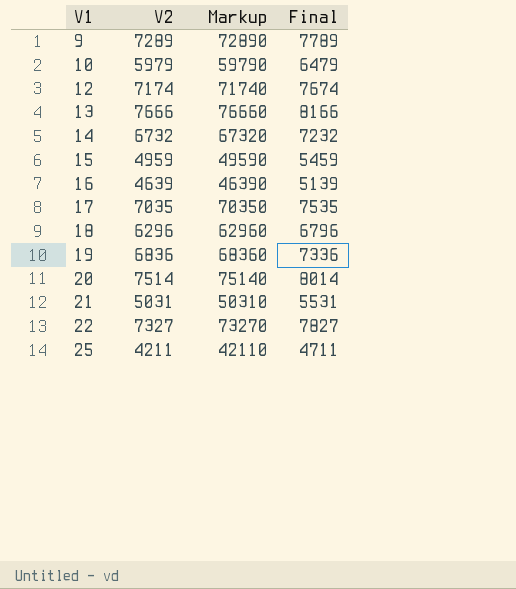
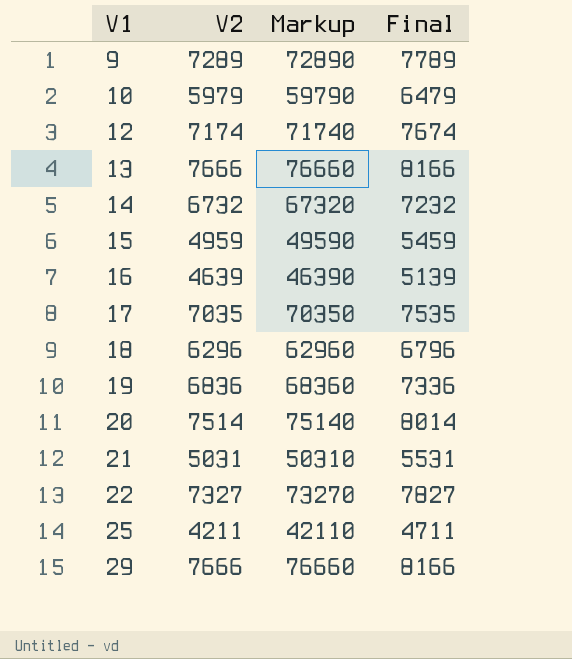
row 29: none -> 7666 | 76660 | 8166

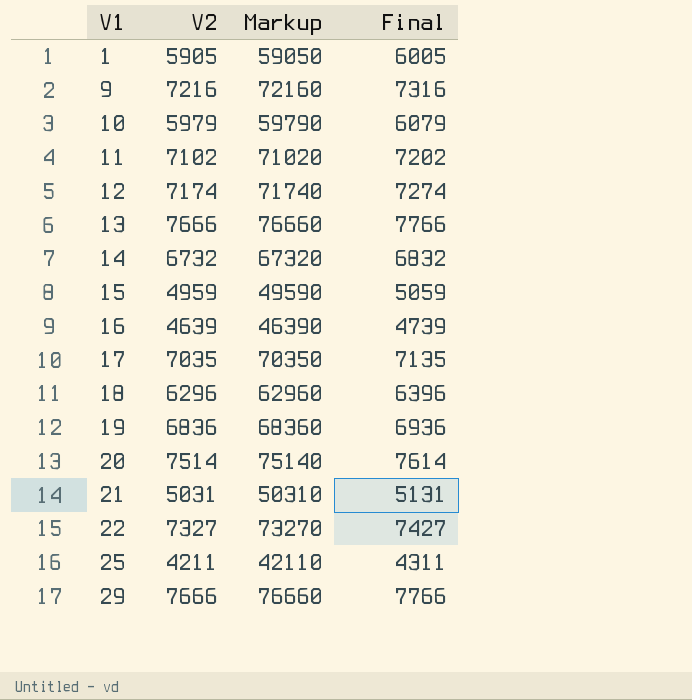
column Final | formula: [V2] + 500 -> [V2] + 100
row 1: none -> 5905 | 59050 | 6005
9 | V2: 7289 -> 7216
9 | Markup: 72890 -> 72160
row 11: none -> 7102 | 71020 | 7202

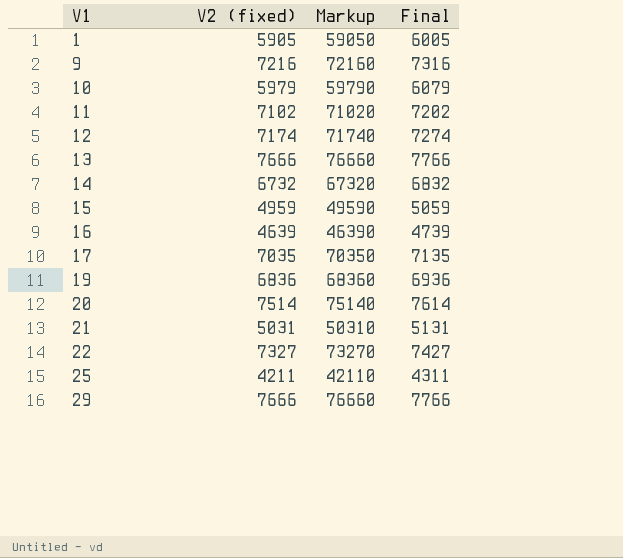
column name: V2 -> V2 (fixed)
row 18: 6296 | 62960 | 6396 -> none

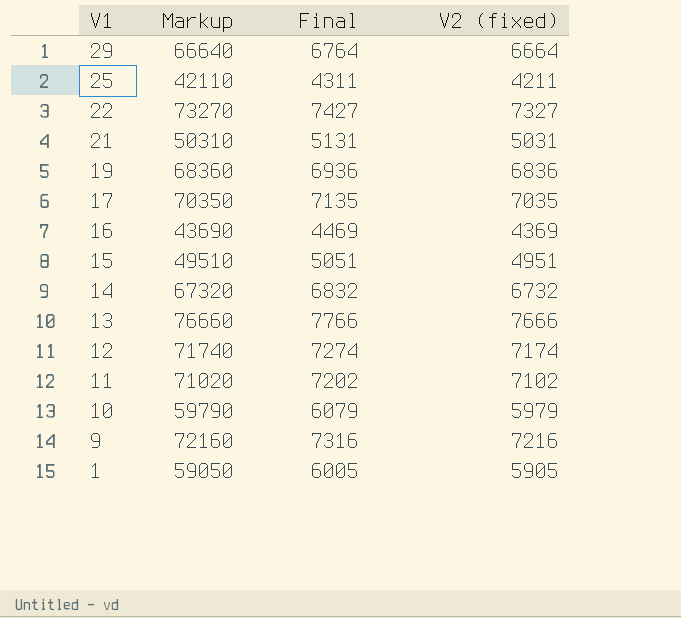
row order: V1 ascending -> V1 descending
column V2 (fixed) | position: 2 -> 4
row 20: 7514 | 75140 | 7614 -> none
29 | Markup: 76660 -> 66640
29 | Final: 7766 -> 6764
29 | V2 (fixed): 7666 -> 6664
16 | Markup: 46390 -> 43690
16 | Final: 4739 -> 4469
16 | V2 (fixed): 4639 -> 4369
15 | Markup: 49590 -> 49510
15 | Final: 5059 -> 5051
15 | V2 (fixed): 4959 -> 4951

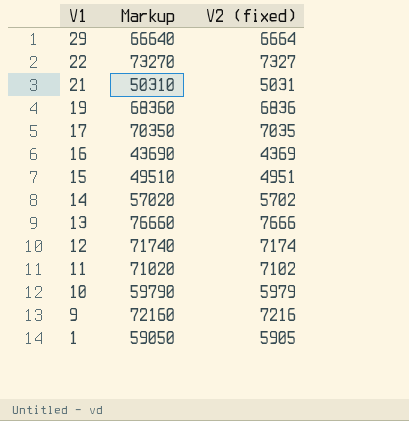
column Final | formula: [V2 (fixed)] + 100 -> none
row 25: 42110 | 4311 | 4211 -> none
14 | Markup: 67320 -> 57020
14 | V2 (fixed): 6732 -> 5702

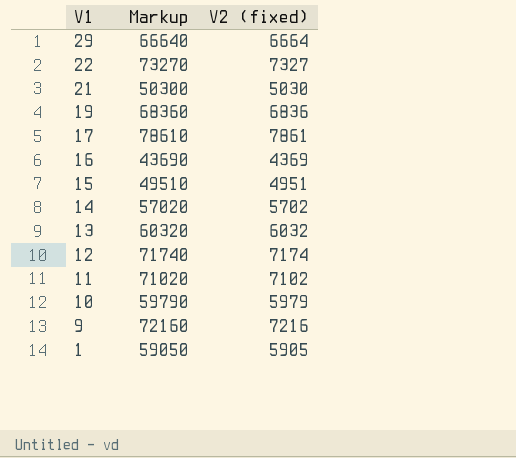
21 | Markup: 50310 -> 50300
21 | V2 (fixed): 5031 -> 5030
17 | Markup: 70350 -> 78610
17 | V2 (fixed): 7035 -> 7861
13 | Markup: 76660 -> 60320
13 | V2 (fixed): 7666 -> 6032

